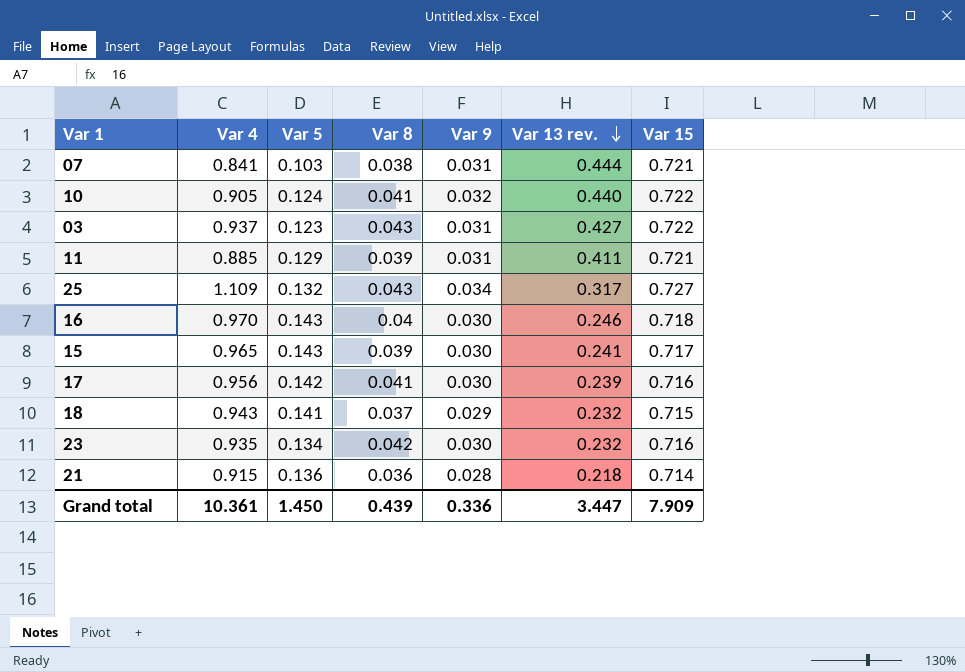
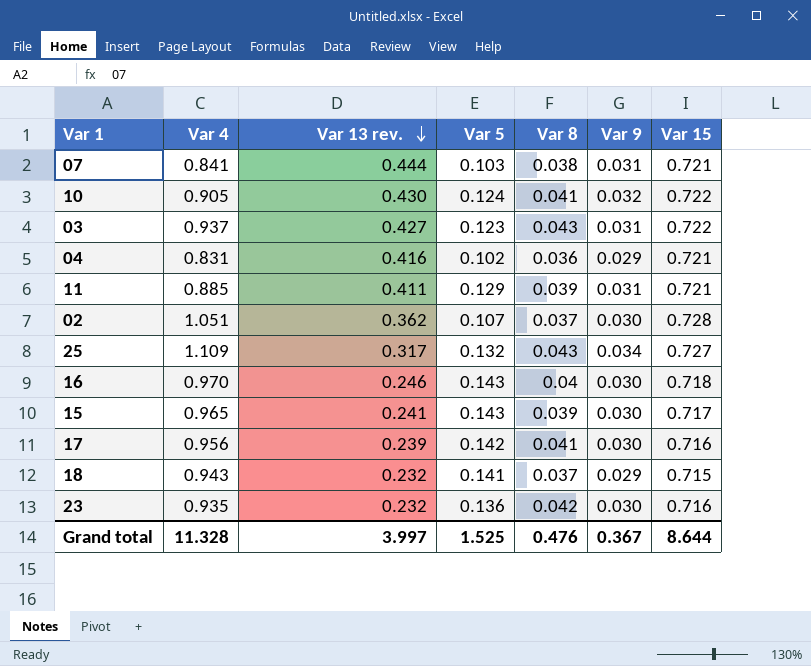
column Var 13 rev. | position: 6 -> 3
row 21: 0.915 | 0.136 | 0.036 | 0.028 | 0.218 | 0.714 -> none
10 | Var 13 rev.: 0.440 -> 0.430
row 04: none -> 0.831 | 0.416 | 0.102 | 0.036 | 0.029 | 0.721
row 02: none -> 1.051 | 0.362 | 0.107 | 0.037 | 0.030 | 0.728
23 | Var 5: 0.134 -> 0.136
Grand total | Var 4: 10.361 -> 11.328
Grand total | Var 13 rev.: 3.447 -> 3.997
Grand total | Var 5: 1.450 -> 1.525
Grand total | Var 8: 0.439 -> 0.476
Grand total | Var 9: 0.336 -> 0.367
Grand total | Var 15: 7.909 -> 8.644

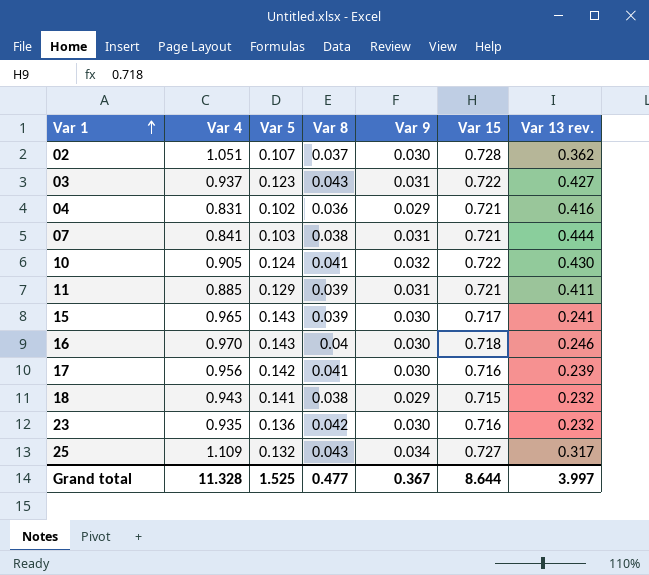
row order: Var 13 rev. descending -> Var 1 ascending
column Var 13 rev. | position: 3 -> 7
18 | Var 8: 0.037 -> 0.038
Grand total | Var 8: 0.476 -> 0.477

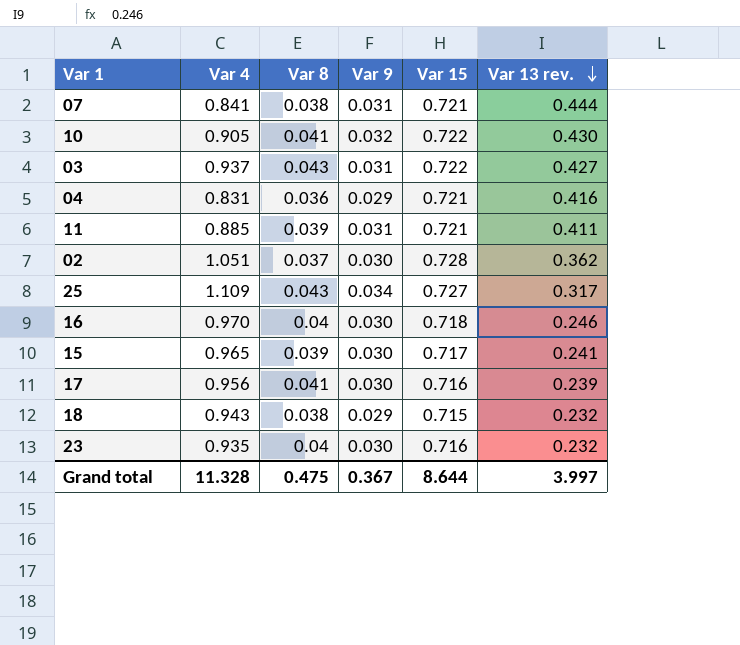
row order: Var 1 ascending -> Var 13 rev. descending
column Var 5 | position: 3 -> none
23 | Var 8: 0.042 -> 0.04
Grand total | Var 8: 0.477 -> 0.475

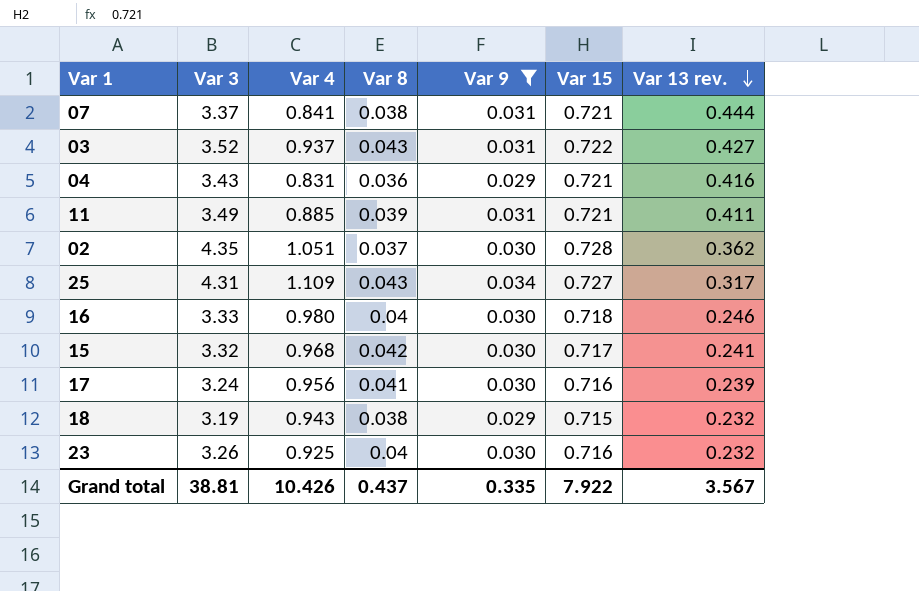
filter: none -> Var 9 != 0.032
column Var 3 | position: none -> 2
16 | Var 4: 0.970 -> 0.980
15 | Var 4: 0.965 -> 0.968
15 | Var 8: 0.039 -> 0.042
23 | Var 4: 0.935 -> 0.925
Grand total | Var 4: 11.328 -> 10.426
Grand total | Var 8: 0.475 -> 0.437
Grand total | Var 9: 0.367 -> 0.335
Grand total | Var 15: 8.644 -> 7.922
Grand total | Var 13 rev.: 3.997 -> 3.567

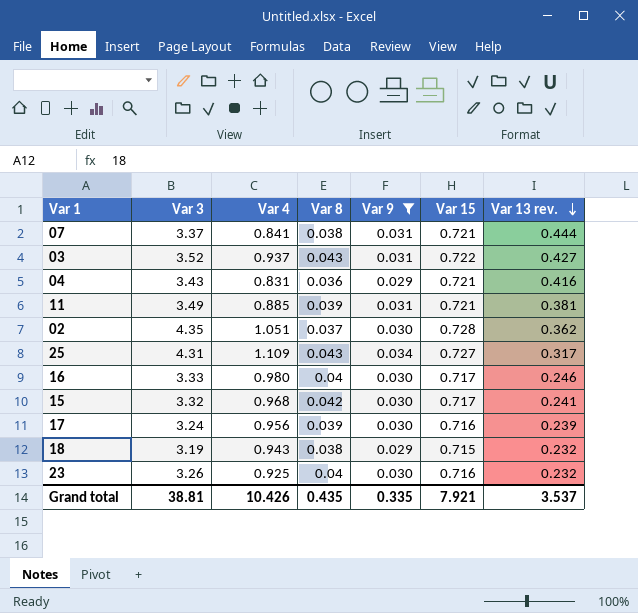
11 | Var 13 rev.: 0.411 -> 0.381
16 | Var 15: 0.718 -> 0.717
17 | Var 8: 0.041 -> 0.039
Grand total | Var 8: 0.437 -> 0.435
Grand total | Var 15: 7.922 -> 7.921
Grand total | Var 13 rev.: 3.567 -> 3.537

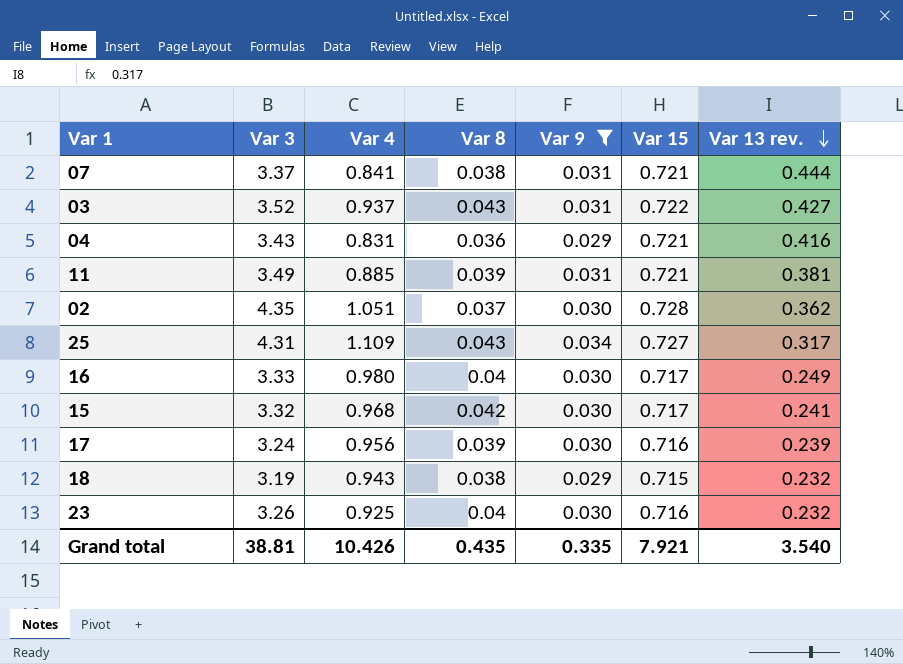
16 | Var 13 rev.: 0.246 -> 0.249
Grand total | Var 13 rev.: 3.537 -> 3.540

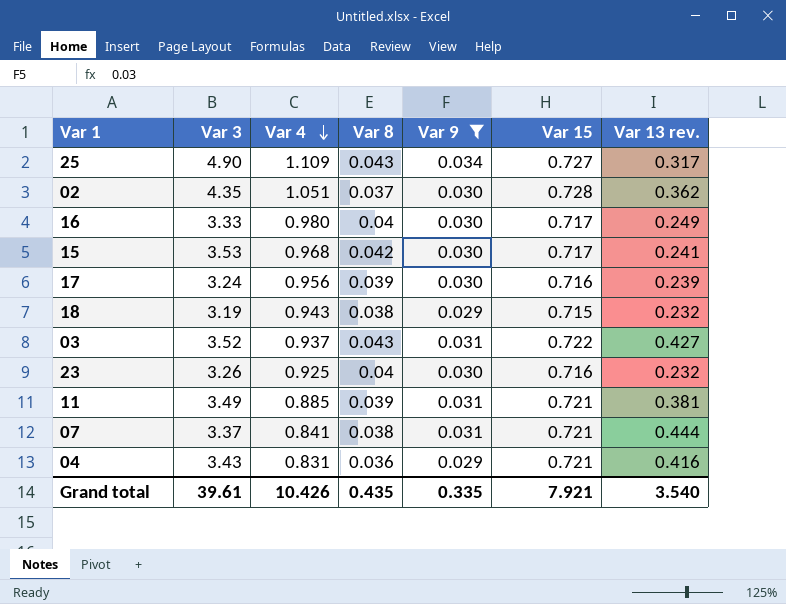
row order: Var 13 rev. descending -> Var 4 descending
25 | Var 3: 4.31 -> 4.90
15 | Var 3: 3.32 -> 3.53
Grand total | Var 3: 38.81 -> 39.61

